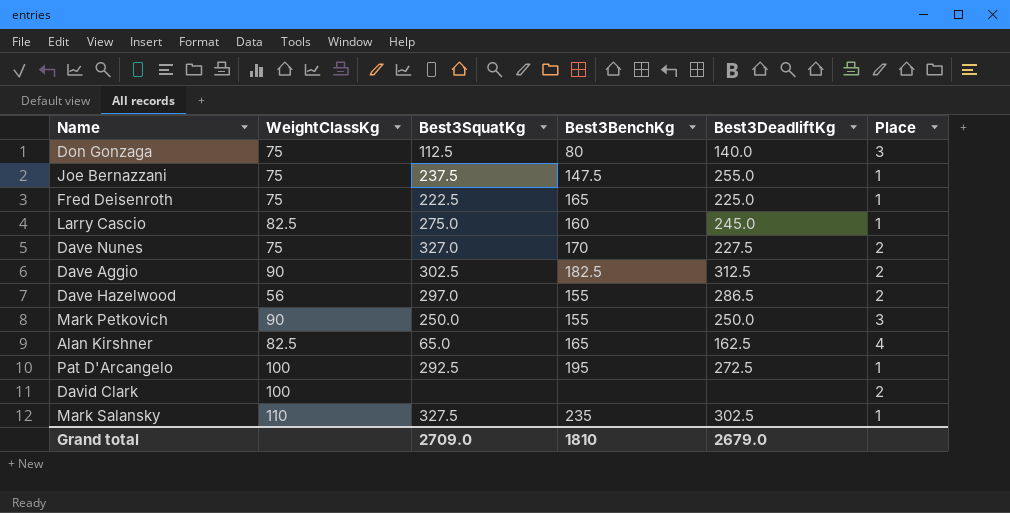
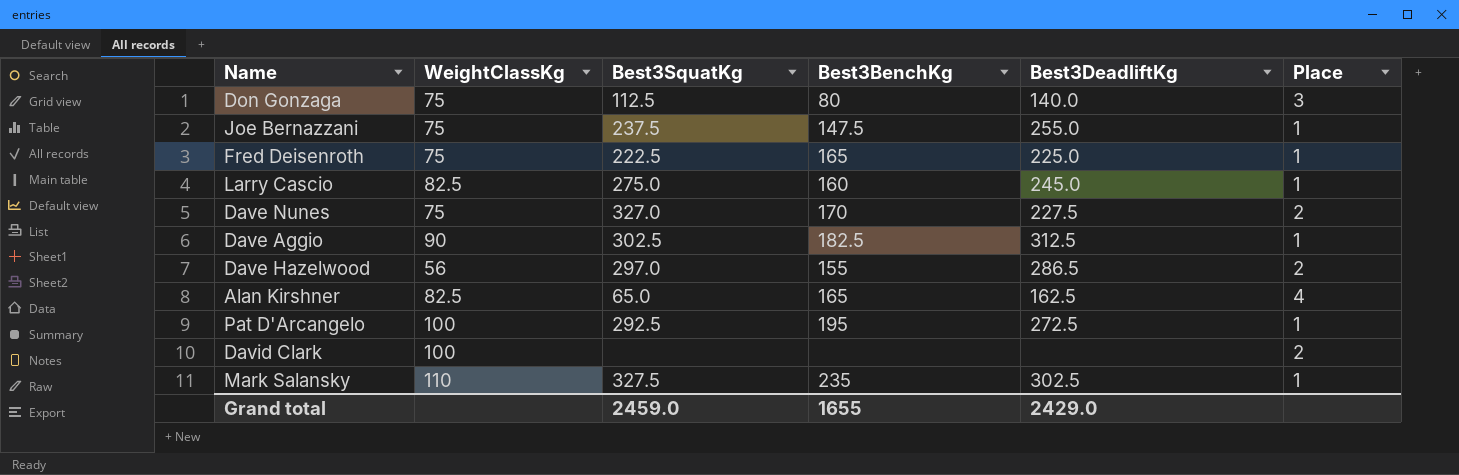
row Mark Petkovich: 90 | 250.0 | 155 | 250.0 | 3 -> none
Dave Aggio | Place: 2 -> 1
Grand total | Best3SquatKg: 2709.0 -> 2459.0
Grand total | Best3BenchKg: 1810 -> 1655
Grand total | Best3DeadliftKg: 2679.0 -> 2429.0

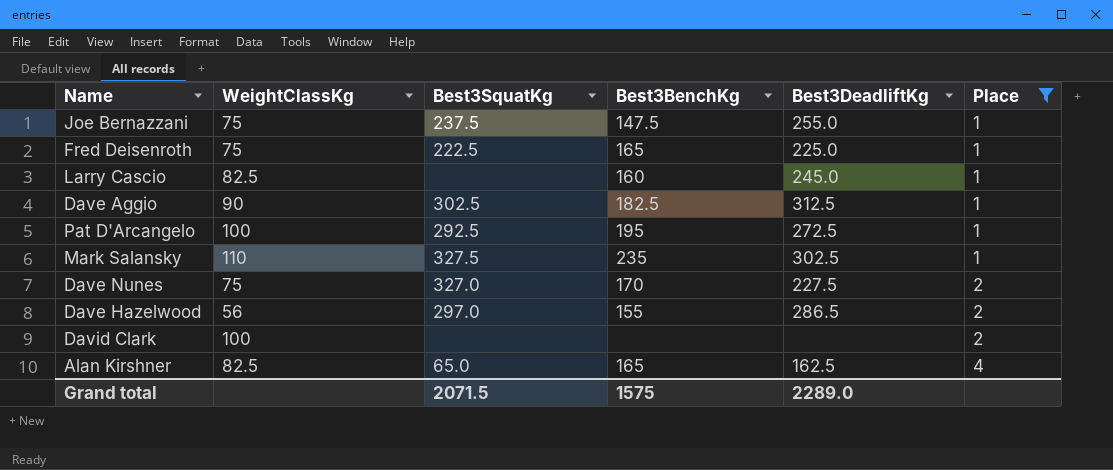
filter: none -> Place != 3
row order: none -> Place ascending
Larry Cascio | Best3SquatKg: 275.0 -> none
Grand total | Best3SquatKg: 2459.0 -> 2071.5
Grand total | Best3BenchKg: 1655 -> 1575
Grand total | Best3DeadliftKg: 2429.0 -> 2289.0

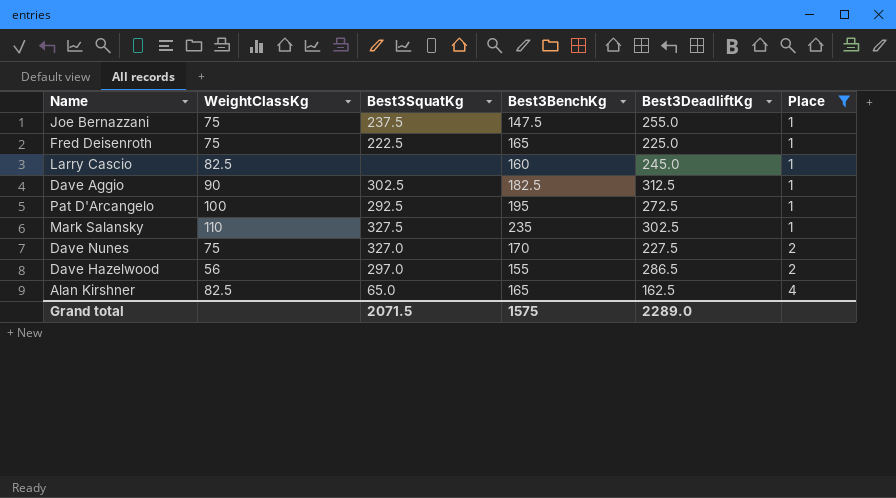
row David Clark: 100 | none | none | none | 2 -> none

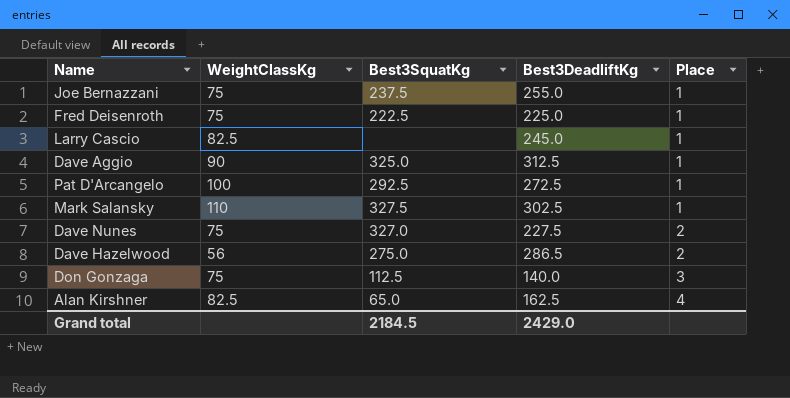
filter: Place != 3 -> none
column Best3BenchKg | position: 4 -> none
Dave Aggio | Best3SquatKg: 302.5 -> 325.0
Dave Hazelwood | Best3SquatKg: 297.0 -> 275.0
Grand total | Best3SquatKg: 2071.5 -> 2184.5
Grand total | Best3DeadliftKg: 2289.0 -> 2429.0

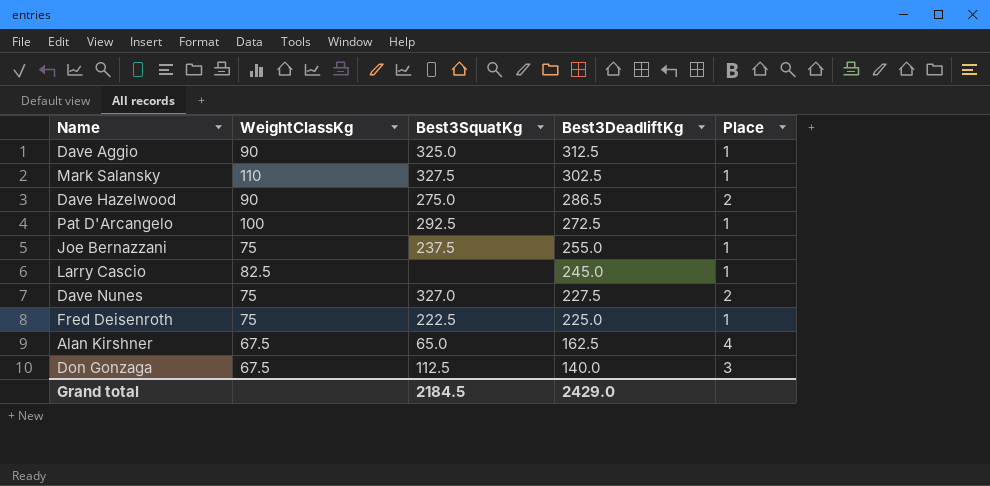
row order: Place ascending -> Best3DeadliftKg descending
Dave Hazelwood | WeightClassKg: 56 -> 90
Alan Kirshner | WeightClassKg: 82.5 -> 67.5
Don Gonzaga | WeightClassKg: 75 -> 67.5

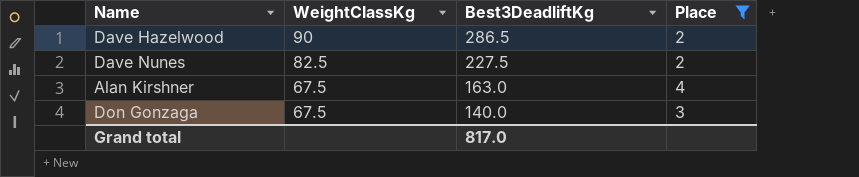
filter: none -> Place != 1
column Best3SquatKg | position: 3 -> none
Dave Nunes | WeightClassKg: 75 -> 82.5
Alan Kirshner | Best3DeadliftKg: 162.5 -> 163.0
Grand total | Best3DeadliftKg: 2429.0 -> 817.0

